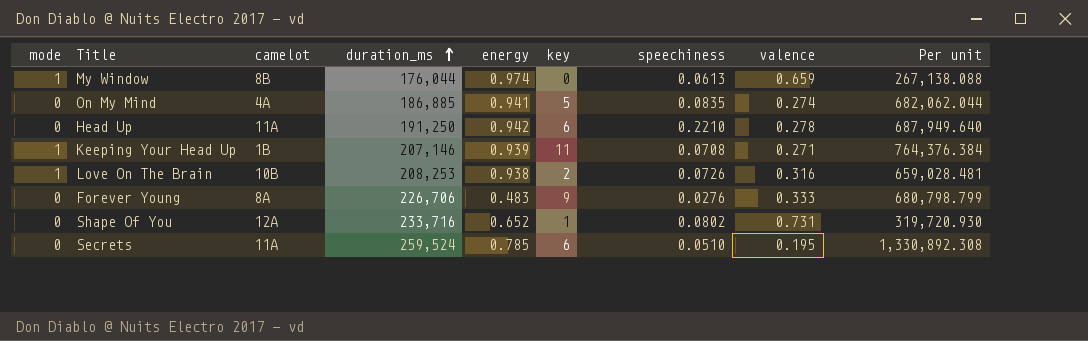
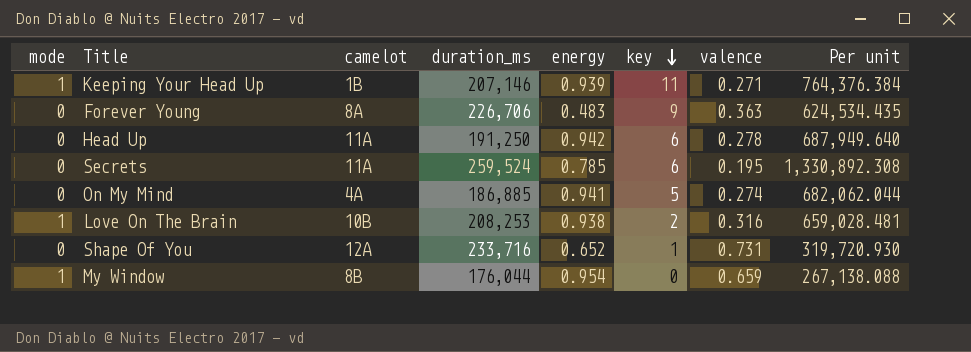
row order: duration_ms ascending -> key descending
column speechiness | position: 7 -> none
Forever Young | valence: 0.333 -> 0.363
Forever Young | Per unit: 680,798.799 -> 624,534.435
My Window | energy: 0.974 -> 0.954

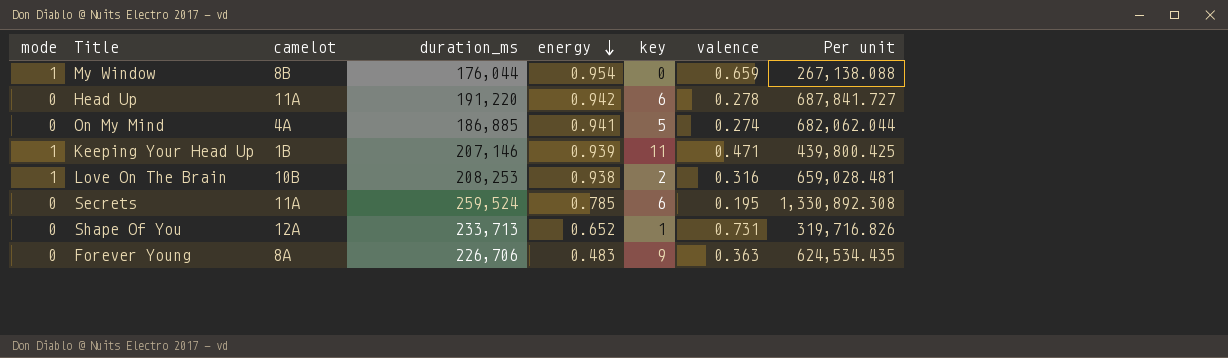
row order: key descending -> energy descending
Head Up | duration_ms: 191,250 -> 191,220
Head Up | Per unit: 687,949.640 -> 687,841.727
Keeping Your Head Up | valence: 0.271 -> 0.471
Keeping Your Head Up | Per unit: 764,376.384 -> 439,800.425
Shape Of You | duration_ms: 233,716 -> 233,713
Shape Of You | Per unit: 319,720.930 -> 319,716.826

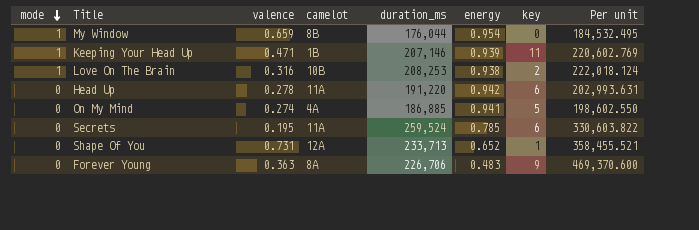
row order: energy descending -> mode descending
column valence | position: 7 -> 3
column Per unit | formula: [duration_ms] / [valence] -> [duration_ms] / [energy]

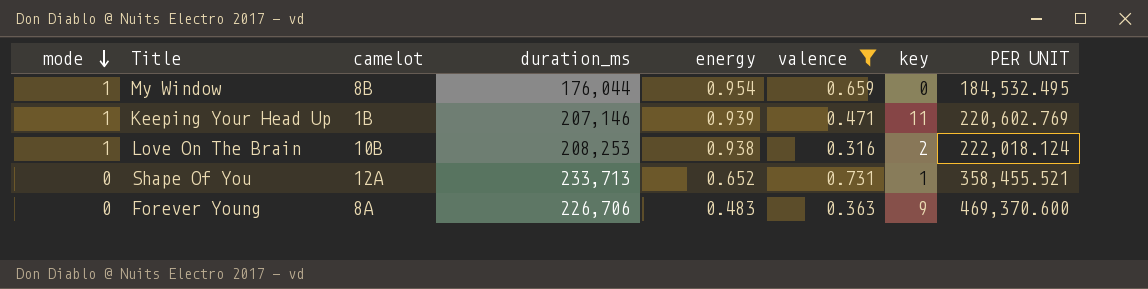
filter: none -> valence >= 0.316
column valence | position: 3 -> 6
column name: Per unit -> PER UNIT

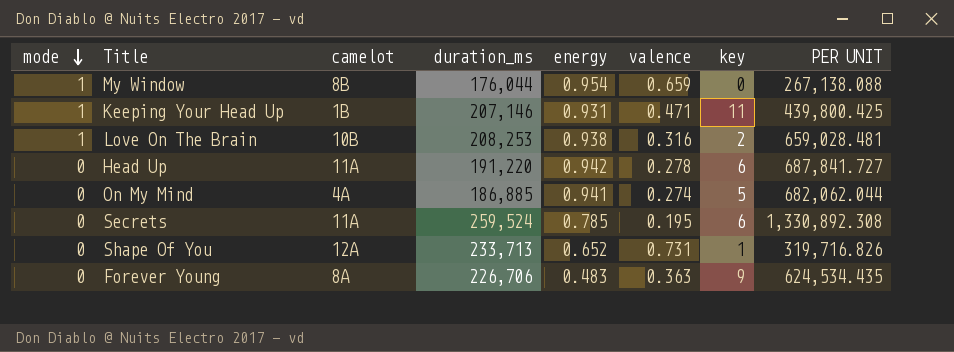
filter: valence >= 0.316 -> none
column PER UNIT | formula: [duration_ms] / [energy] -> [duration_ms] / [valence]
Keeping Your Head Up | energy: 0.939 -> 0.931

